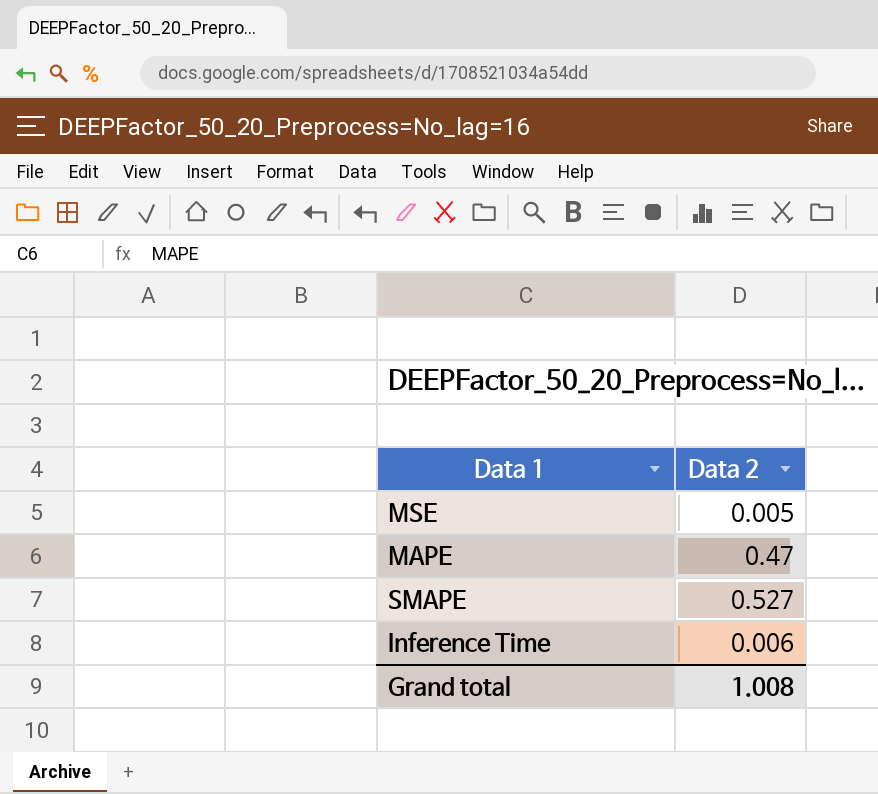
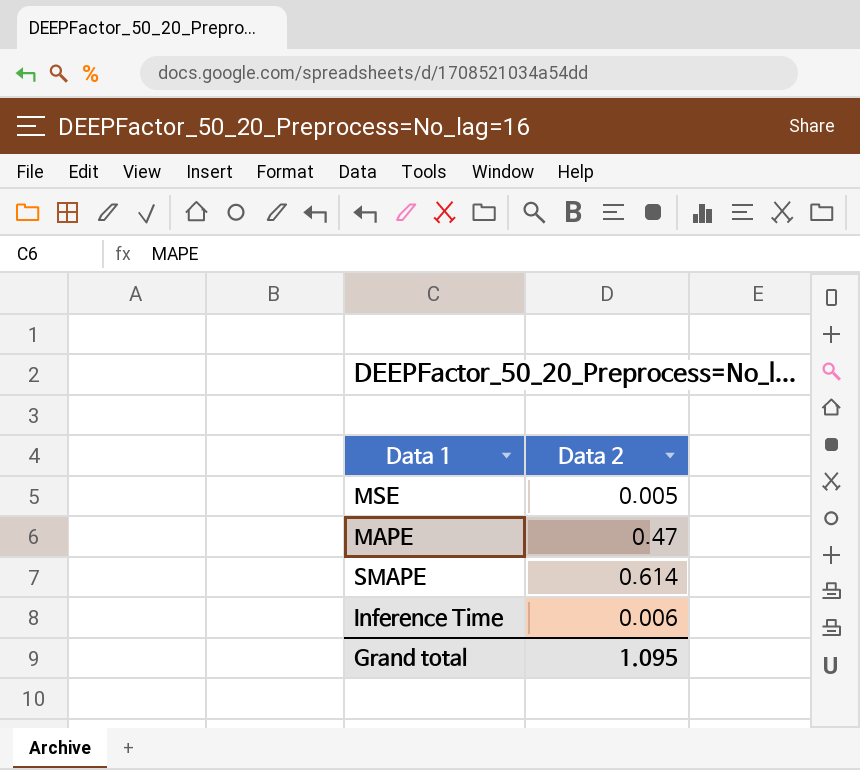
SMAPE | Data 2: 0.527 -> 0.614
Grand total | Data 2: 1.008 -> 1.095

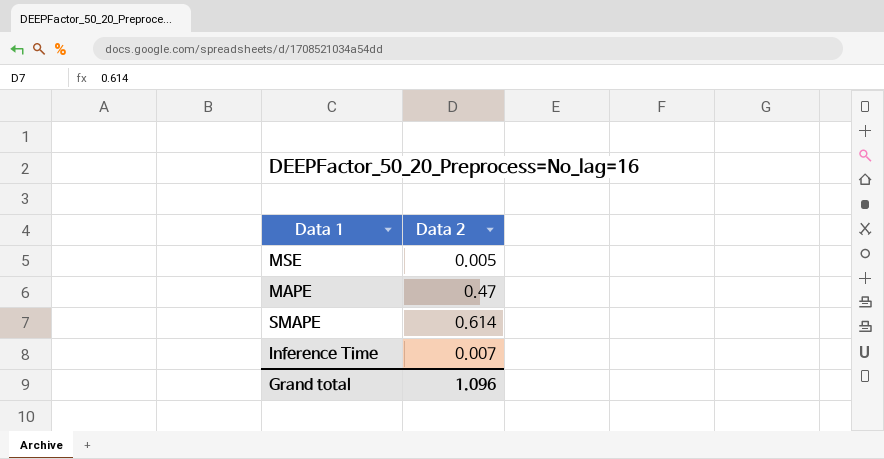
Inference Time | Data 2: 0.006 -> 0.007
Grand total | Data 2: 1.095 -> 1.096

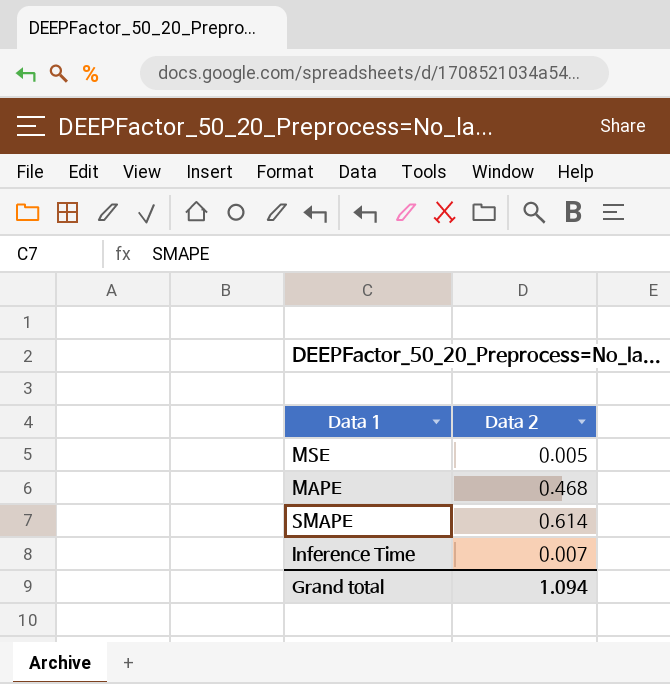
MAPE | Data 2: 0.47 -> 0.468
Grand total | Data 2: 1.096 -> 1.094

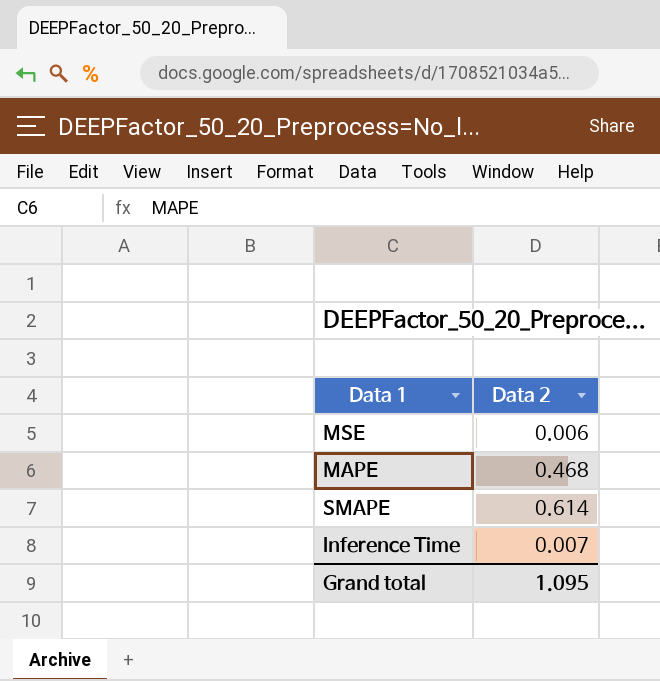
MSE | Data 2: 0.005 -> 0.006
Grand total | Data 2: 1.094 -> 1.095

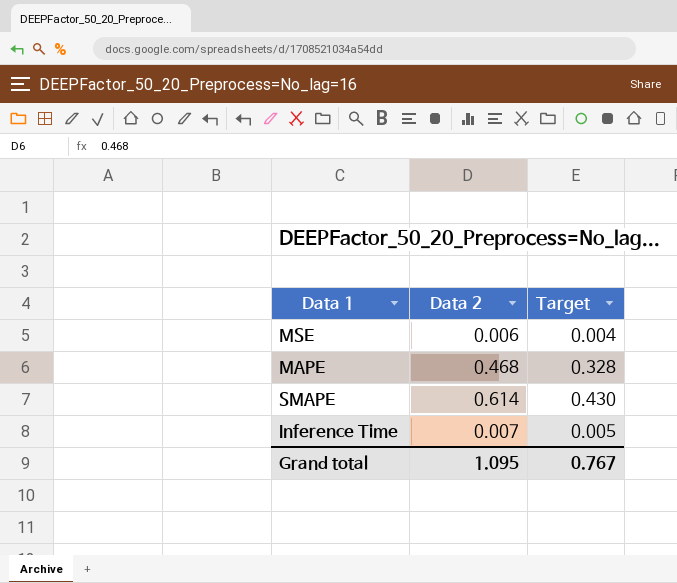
column Target | formula: none -> [Data 2] * 0.7

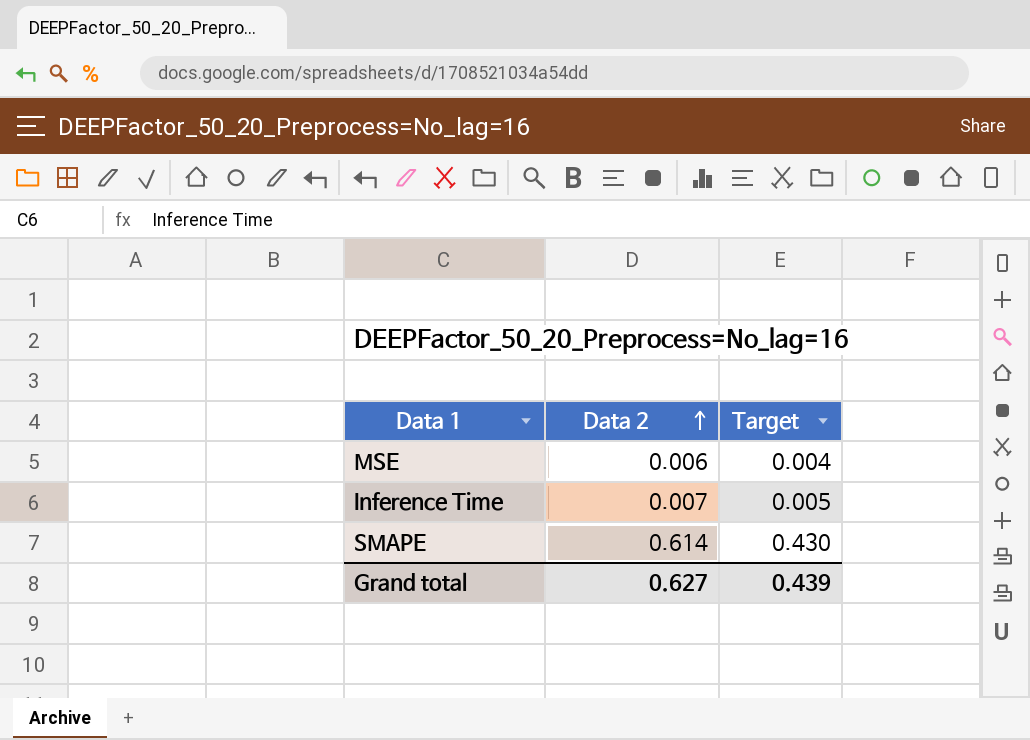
row order: none -> Data 2 ascending
row MAPE: 0.468 | 0.328 -> none
Grand total | Data 2: 1.095 -> 0.627
Grand total | Target: 0.767 -> 0.439

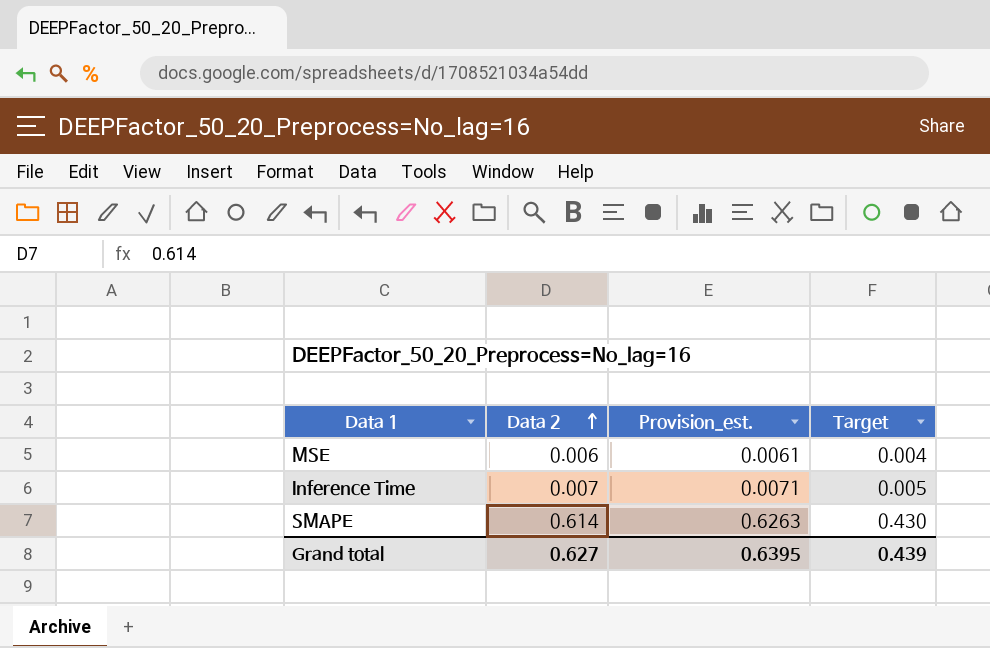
column Provision_est. | formula: none -> [Data 2] * 1.02

